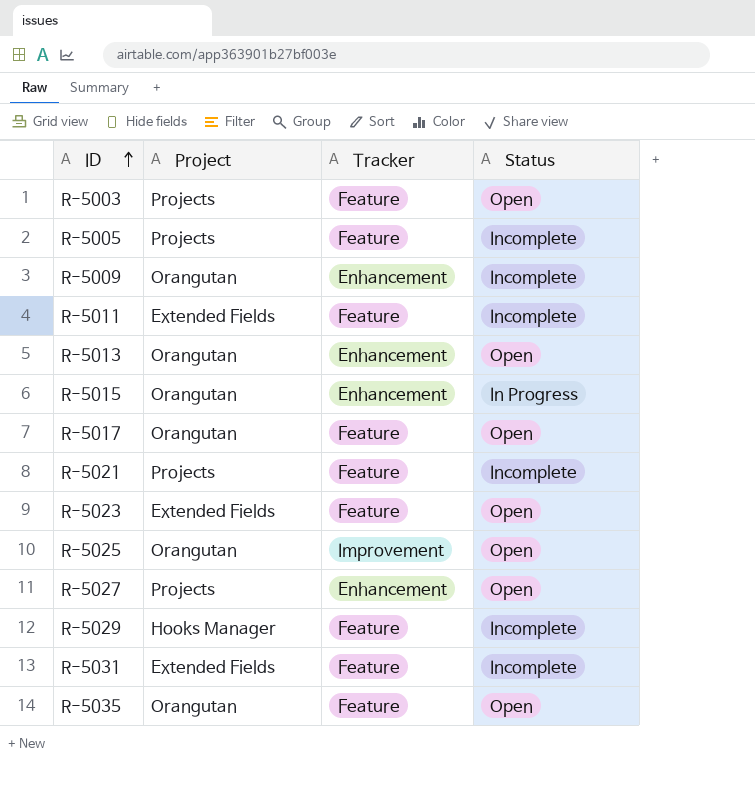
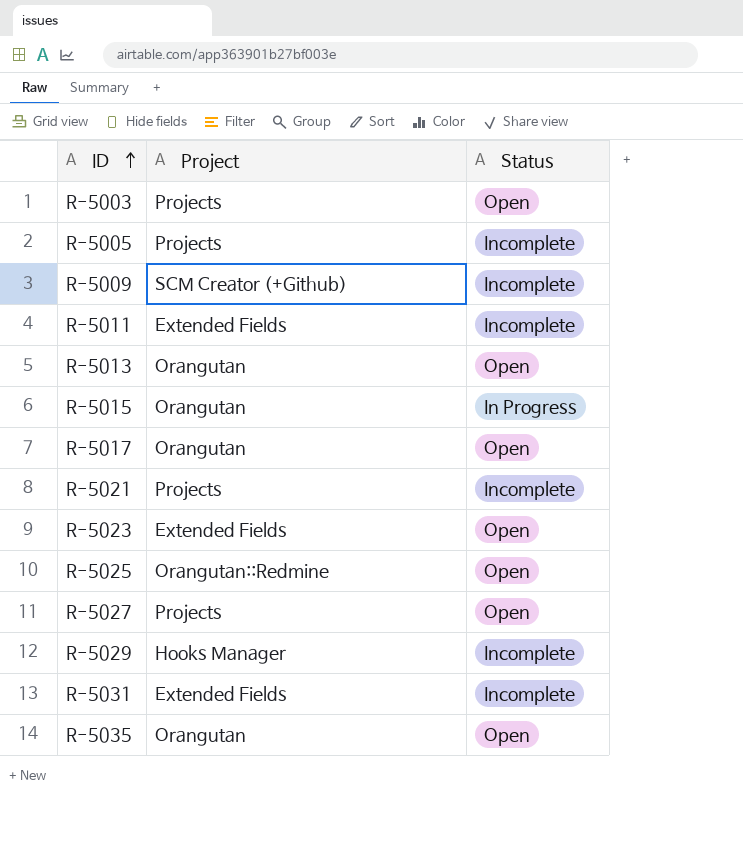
column Tracker | position: 3 -> none
R-5009 | Project: Orangutan -> SCM Creator (+Github)
R-5025 | Project: Orangutan -> Orangutan::Redmine

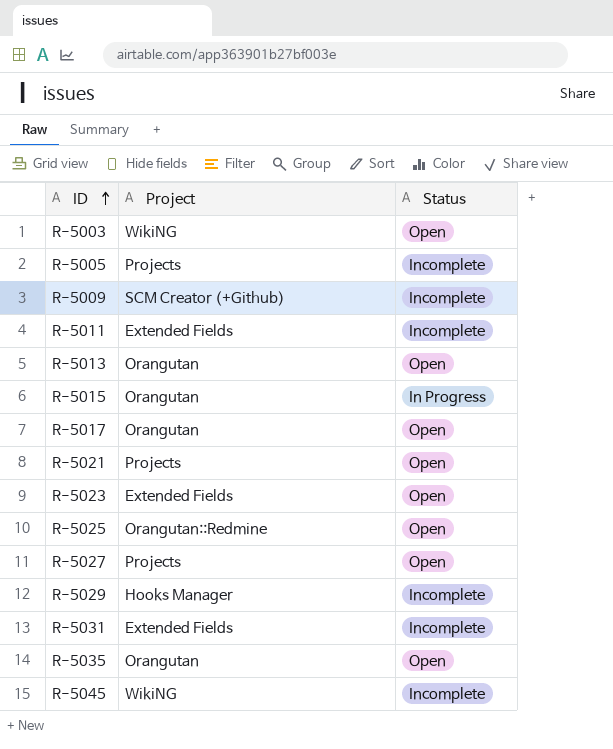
R-5003 | Project: Projects -> WikiNG
R-5021 | Status: Incomplete -> Open
row R-5045: none -> WikiNG | Incomplete

